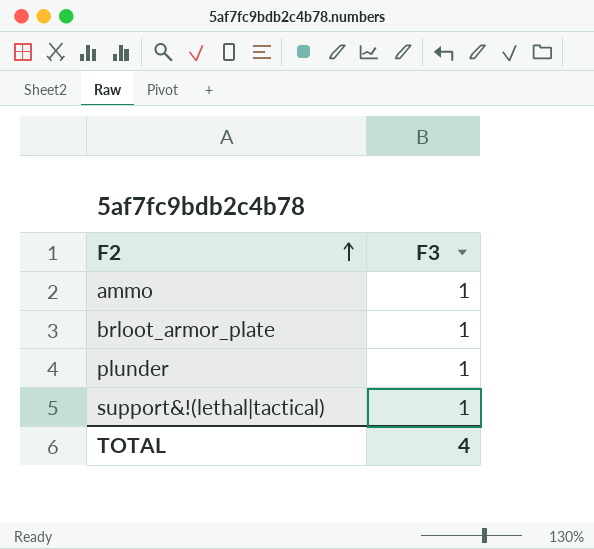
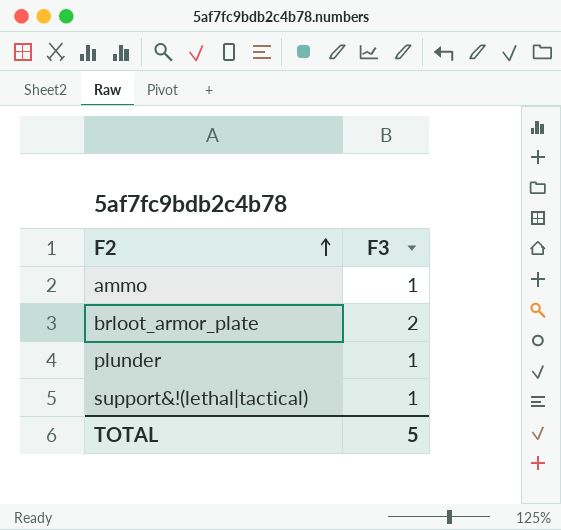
brloot_armor_plate | F3: 1 -> 2
TOTAL | F3: 4 -> 5

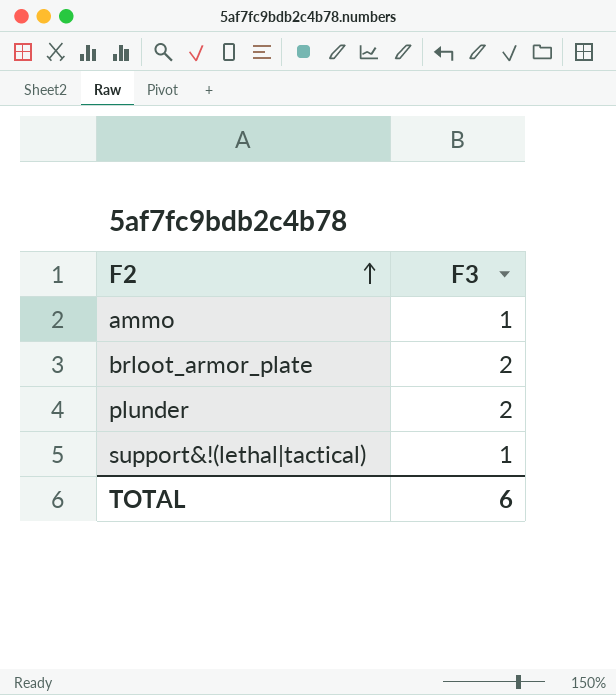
plunder | F3: 1 -> 2
TOTAL | F3: 5 -> 6

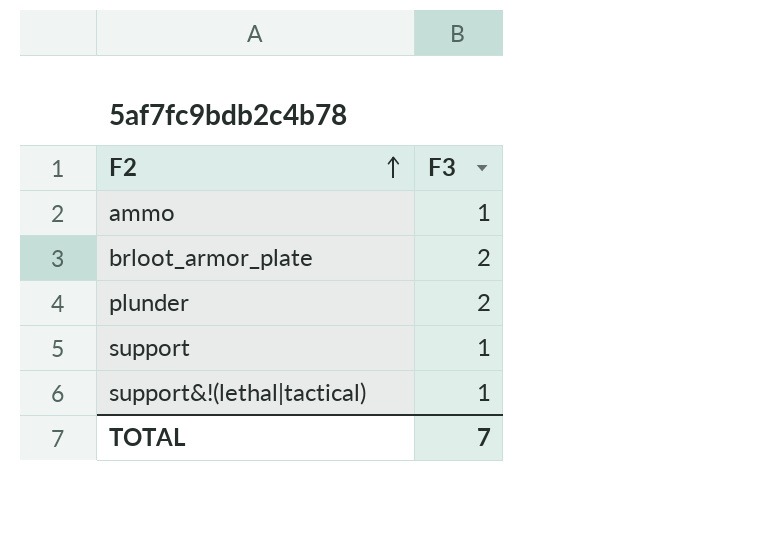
row support: none -> 1
TOTAL | F3: 6 -> 7

